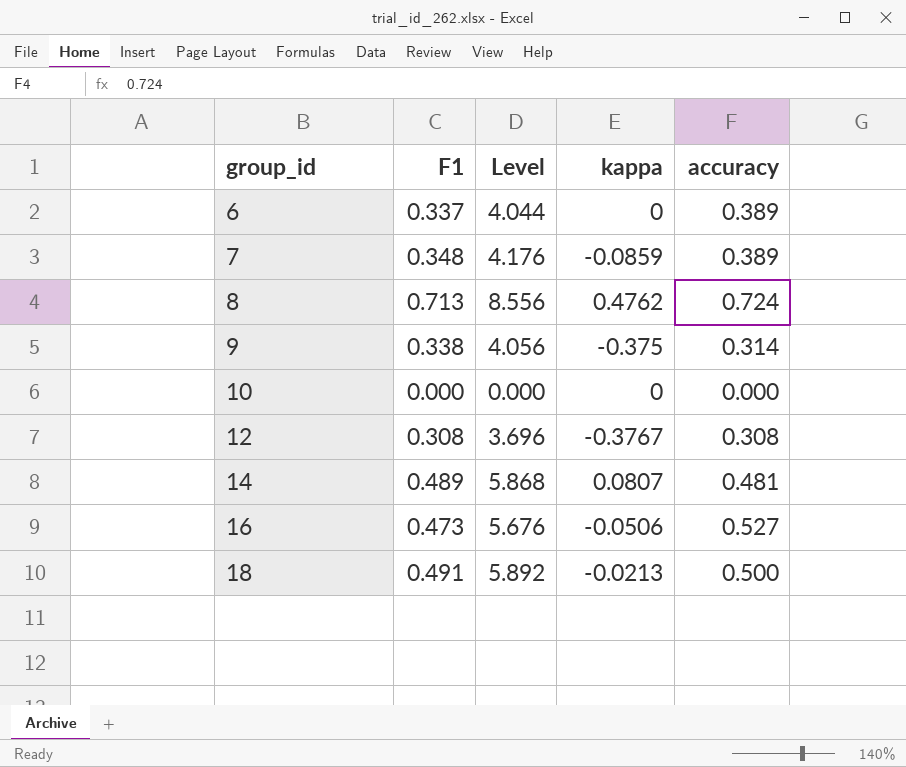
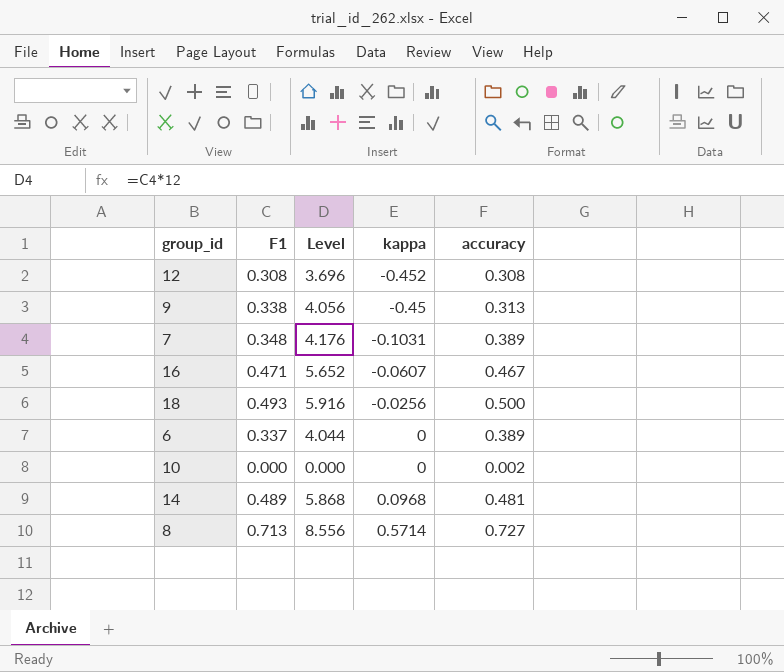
row order: group_id ascending -> kappa ascending
12 | kappa: -0.3767 -> -0.452
9 | kappa: -0.375 -> -0.45
9 | accuracy: 0.314 -> 0.313
7 | kappa: -0.0859 -> -0.1031
16 | F1: 0.473 -> 0.471
16 | Level: 5.676 -> 5.652
16 | kappa: -0.0506 -> -0.0607
16 | accuracy: 0.527 -> 0.467
18 | F1: 0.491 -> 0.493
18 | Level: 5.892 -> 5.916
18 | kappa: -0.0213 -> -0.0256
10 | accuracy: 0.000 -> 0.002
14 | kappa: 0.0807 -> 0.0968
8 | kappa: 0.4762 -> 0.5714
8 | accuracy: 0.724 -> 0.727

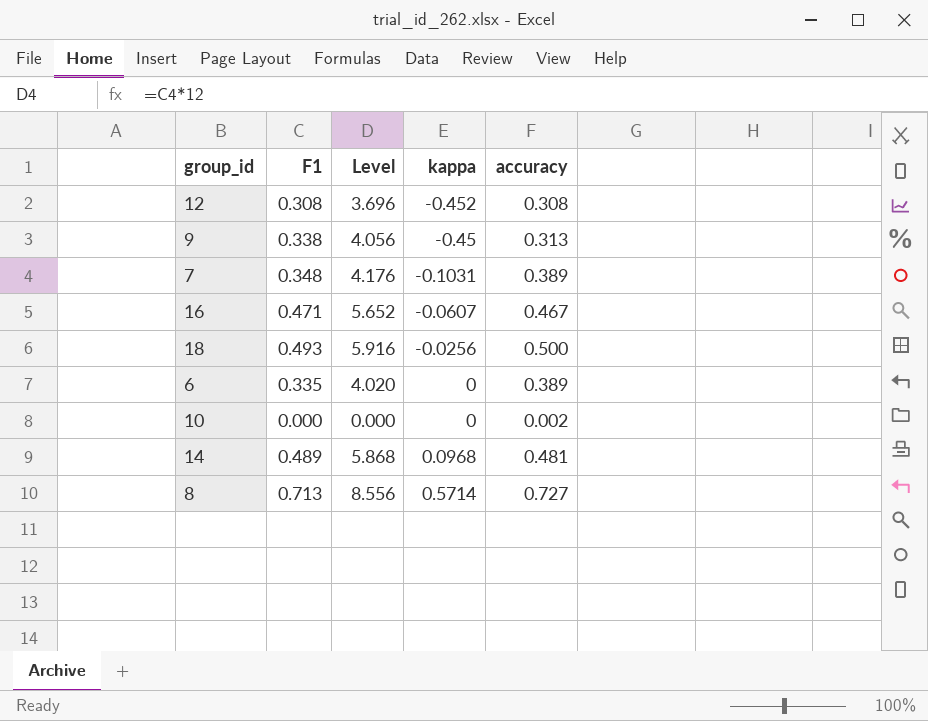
6 | F1: 0.337 -> 0.335
6 | Level: 4.044 -> 4.020

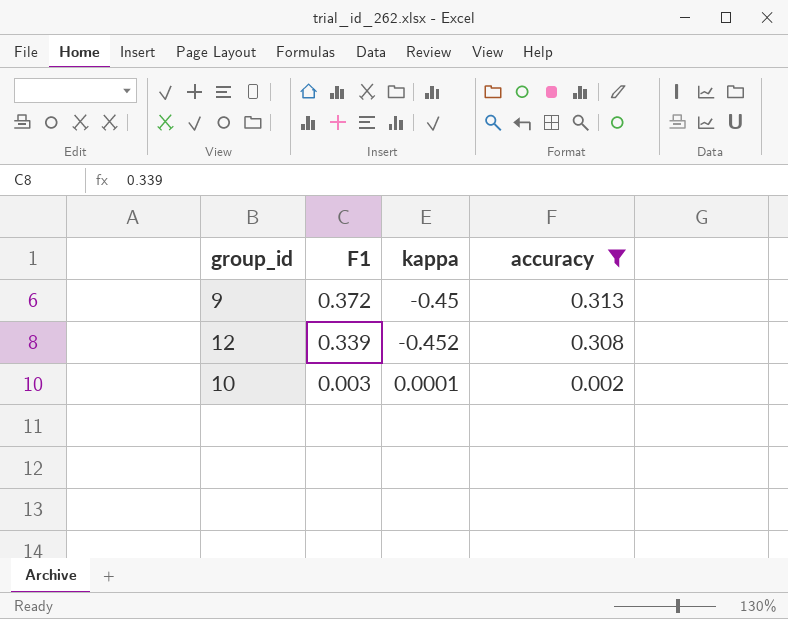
filter: none -> accuracy <= 0.313
row order: kappa ascending -> F1 descending
column Level | formula: [F1] * 12 -> none
9 | F1: 0.338 -> 0.372
12 | F1: 0.308 -> 0.339
10 | F1: 0.000 -> 0.003
10 | kappa: 0 -> 0.0001

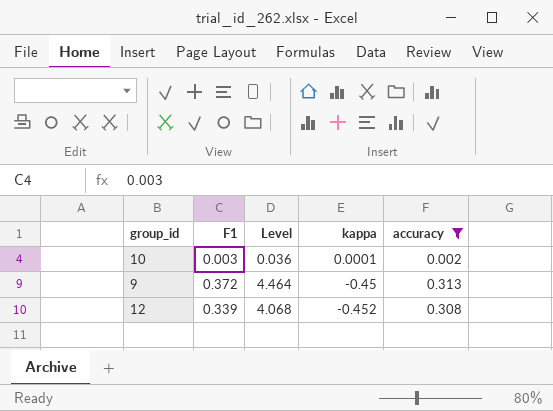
row order: F1 descending -> kappa descending
column Level | formula: none -> [F1] * 12

